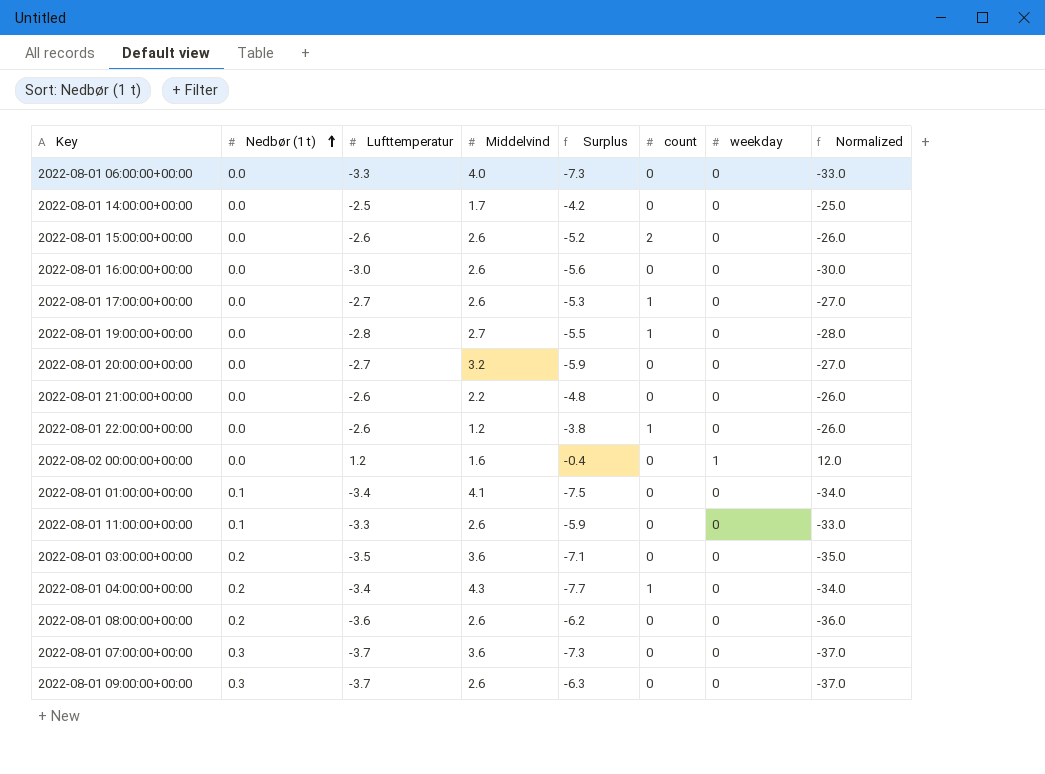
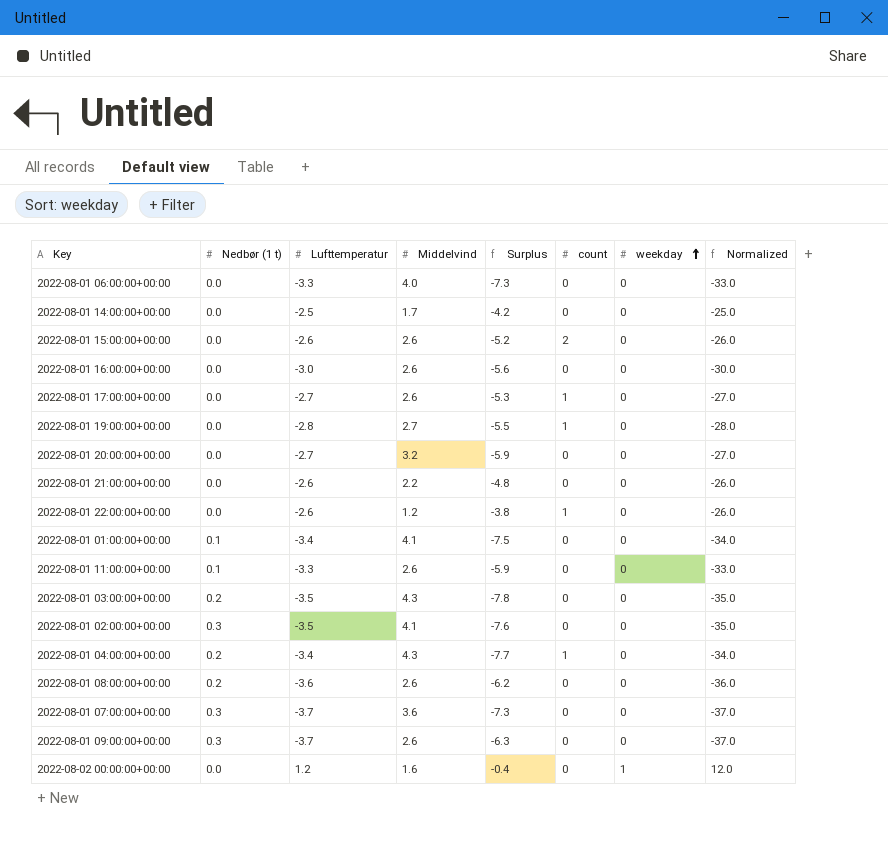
row order: Nedbør (1 t) ascending -> weekday ascending
2022-08-01 03:00:00+00:00 | Middelvind: 3.6 -> 4.3
2022-08-01 03:00:00+00:00 | Surplus: -7.1 -> -7.8
row 2022-08-01 02:00:00+00:00: none -> 0.3 | -3.5 | 4.1 | -7.6 | 0 | 0 | -35.0

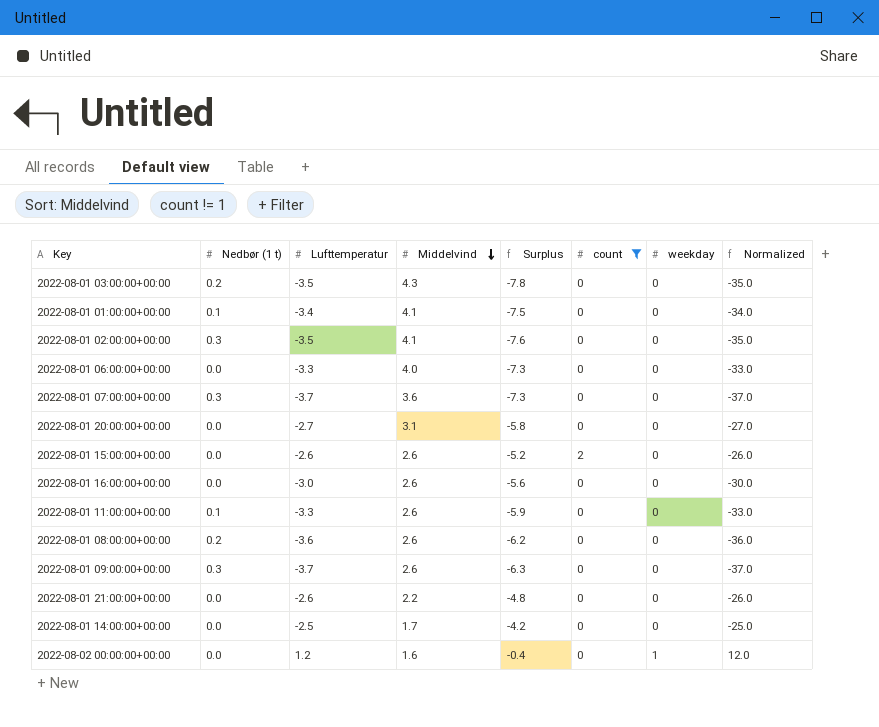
filter: none -> count != 1
row order: weekday ascending -> Middelvind descending
2022-08-01 20:00:00+00:00 | Middelvind: 3.2 -> 3.1
2022-08-01 20:00:00+00:00 | Surplus: -5.9 -> -5.8

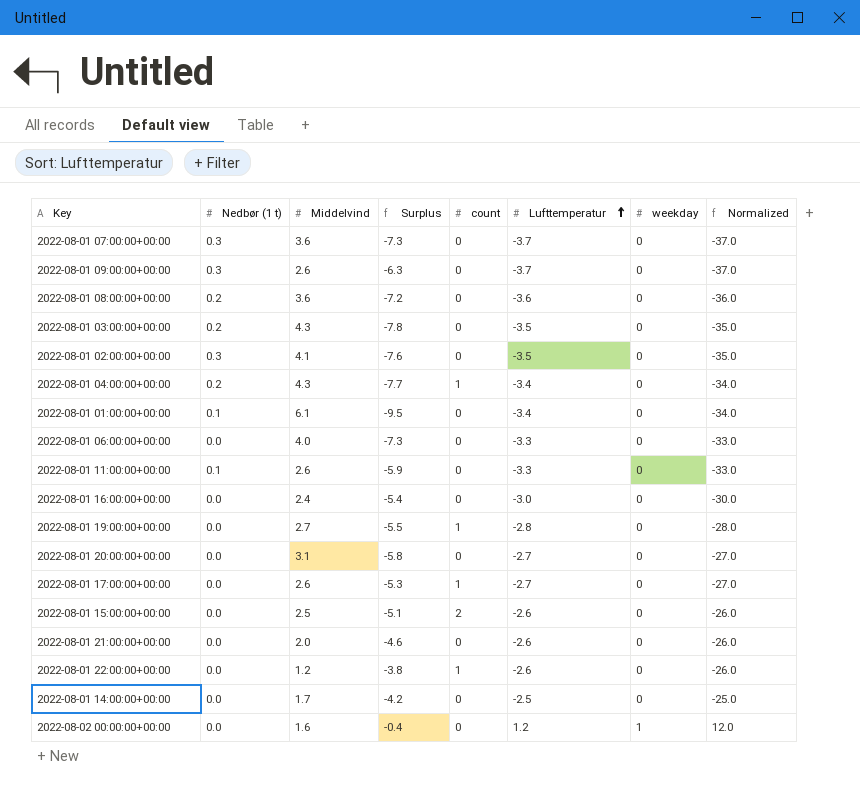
filter: count != 1 -> none
row order: Middelvind descending -> Lufttemperatur ascending
column Lufttemperatur | position: 3 -> 6
2022-08-01 08:00:00+00:00 | Middelvind: 2.6 -> 3.6
2022-08-01 08:00:00+00:00 | Surplus: -6.2 -> -7.2
2022-08-01 01:00:00+00:00 | Middelvind: 4.1 -> 6.1
2022-08-01 01:00:00+00:00 | Surplus: -7.5 -> -9.5
2022-08-01 16:00:00+00:00 | Middelvind: 2.6 -> 2.4
2022-08-01 16:00:00+00:00 | Surplus: -5.6 -> -5.4
2022-08-01 15:00:00+00:00 | Middelvind: 2.6 -> 2.5
2022-08-01 15:00:00+00:00 | Surplus: -5.2 -> -5.1
2022-08-01 21:00:00+00:00 | Middelvind: 2.2 -> 2.0
2022-08-01 21:00:00+00:00 | Surplus: -4.8 -> -4.6

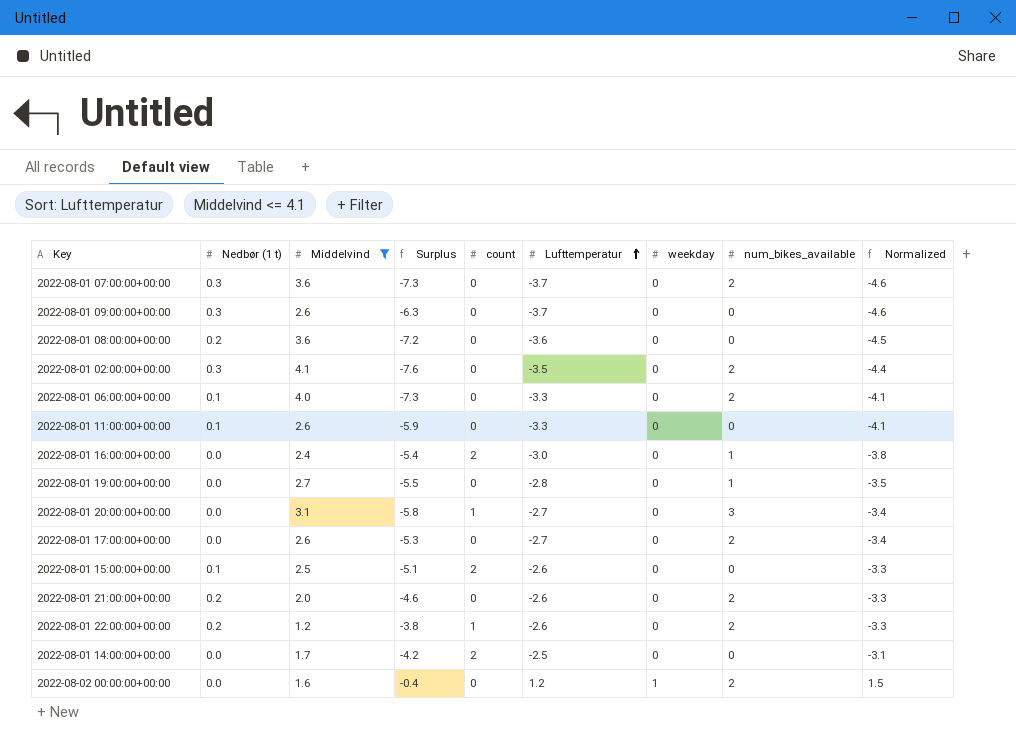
filter: none -> Middelvind <= 4.1
column num_bikes_available | position: none -> 8
column Normalized | formula: [Lufttemperatur] * 10 -> [Lufttemperatur] * 1.25
2022-08-01 06:00:00+00:00 | Nedbør (1 t): 0.0 -> 0.1
2022-08-01 16:00:00+00:00 | count: 0 -> 2
2022-08-01 19:00:00+00:00 | count: 1 -> 0
2022-08-01 20:00:00+00:00 | count: 0 -> 1
2022-08-01 17:00:00+00:00 | count: 1 -> 0
2022-08-01 15:00:00+00:00 | Nedbør (1 t): 0.0 -> 0.1
2022-08-01 21:00:00+00:00 | Nedbør (1 t): 0.0 -> 0.2
2022-08-01 22:00:00+00:00 | Nedbør (1 t): 0.0 -> 0.2
2022-08-01 14:00:00+00:00 | count: 0 -> 2

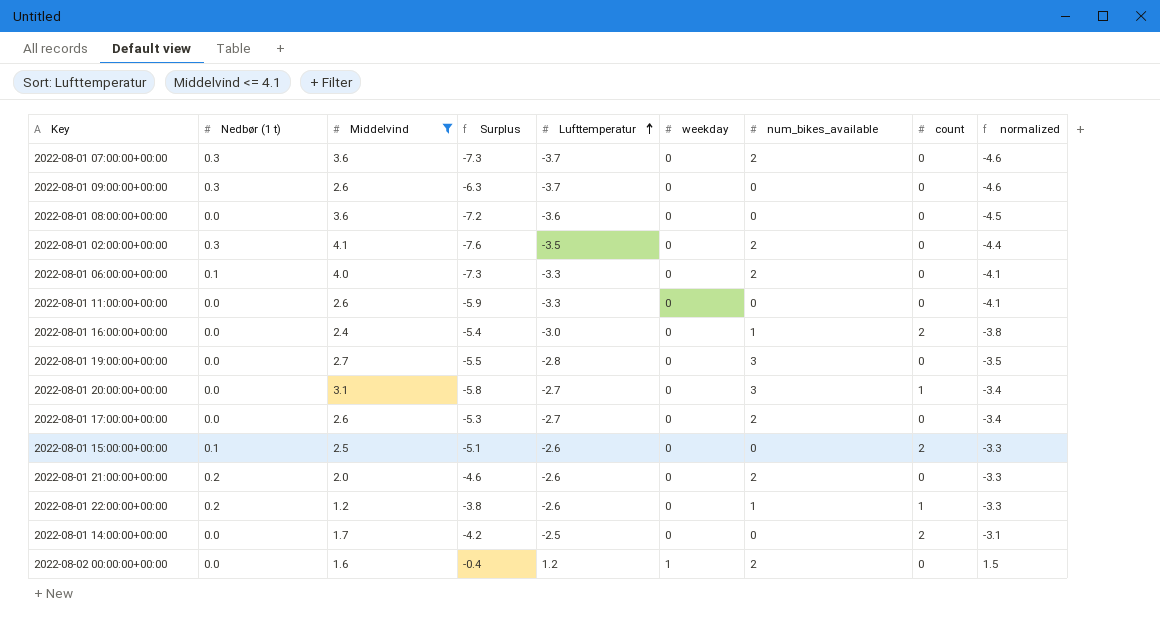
column count | position: 5 -> 8
column name: Normalized -> normalized
2022-08-01 08:00:00+00:00 | Nedbør (1 t): 0.2 -> 0.0
2022-08-01 11:00:00+00:00 | Nedbør (1 t): 0.1 -> 0.0
2022-08-01 19:00:00+00:00 | num_bikes_available: 1 -> 3
2022-08-01 22:00:00+00:00 | num_bikes_available: 2 -> 1

